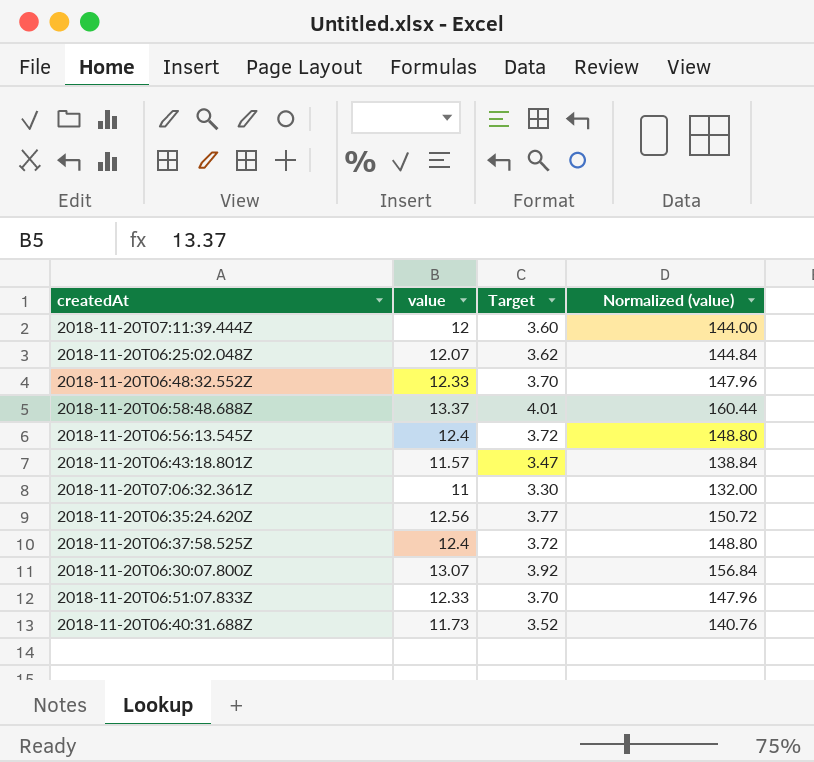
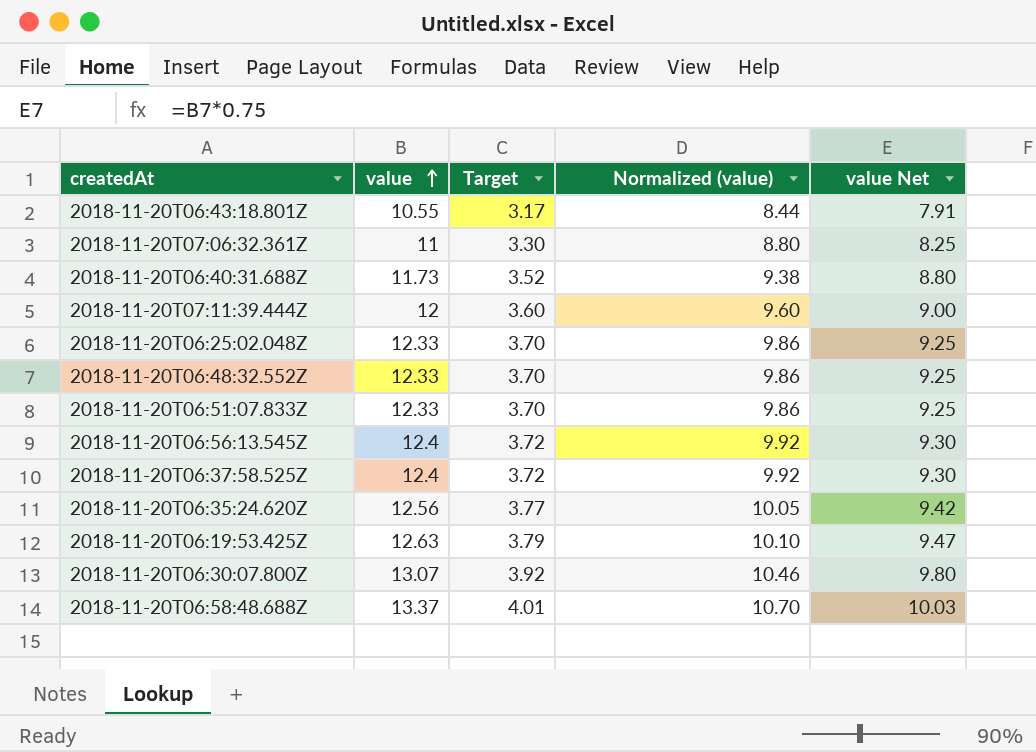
row order: none -> value ascending
column Normalized (value) | formula: [value] * 12 -> [value] * 0.8
column value Net | formula: none -> [value] * 0.75
2018-11-20T06:43:18.801Z | value: 11.57 -> 10.55
2018-11-20T06:43:18.801Z | Target: 3.47 -> 3.17
2018-11-20T06:25:02.048Z | value: 12.07 -> 12.33
2018-11-20T06:25:02.048Z | Target: 3.62 -> 3.70
row 2018-11-20T06:19:53.425Z: none -> 12.63 | 3.79 | 10.10 | 9.47

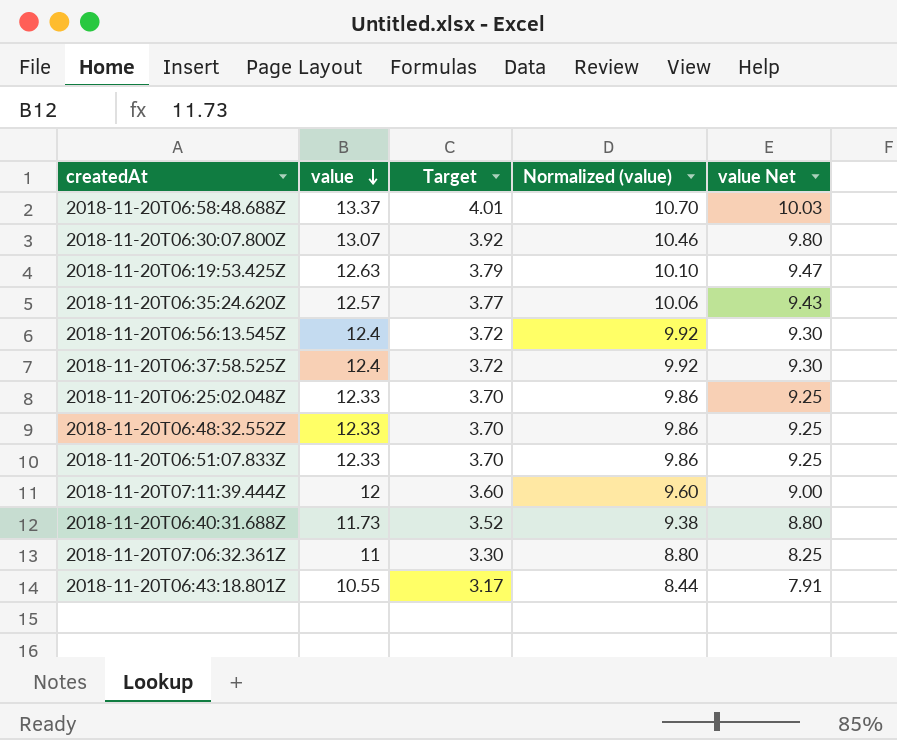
row order: value ascending -> value descending
2018-11-20T06:35:24.620Z | value: 12.56 -> 12.57
2018-11-20T06:35:24.620Z | Normalized (value): 10.05 -> 10.06
2018-11-20T06:35:24.620Z | value Net: 9.42 -> 9.43

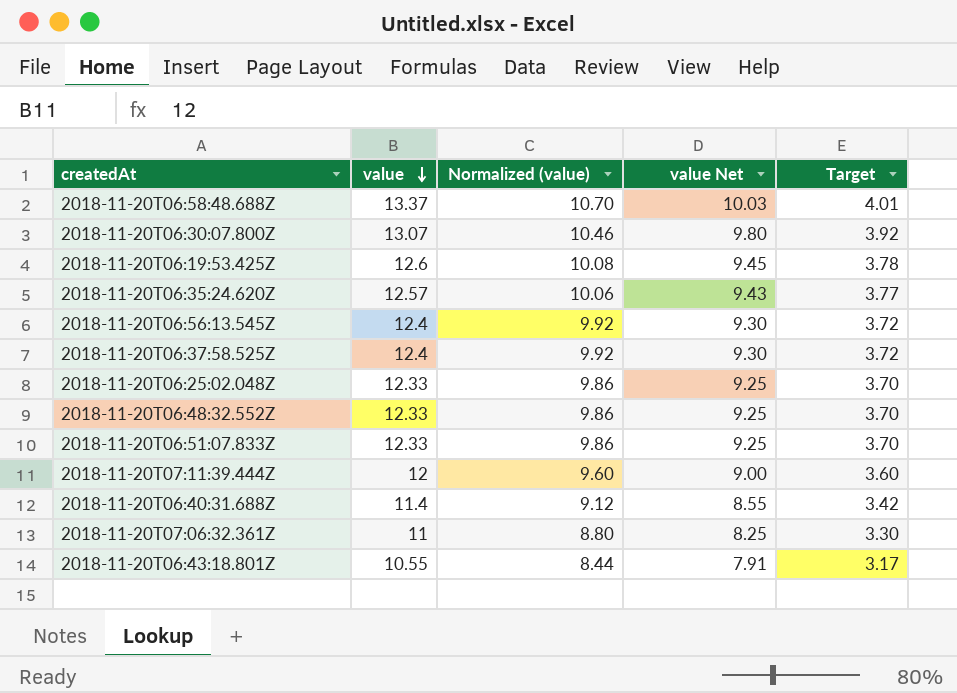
column Target | position: 3 -> 5
2018-11-20T06:19:53.425Z | value: 12.63 -> 12.6
2018-11-20T06:19:53.425Z | Normalized (value): 10.10 -> 10.08
2018-11-20T06:19:53.425Z | value Net: 9.47 -> 9.45
2018-11-20T06:19:53.425Z | Target: 3.79 -> 3.78
2018-11-20T06:40:31.688Z | value: 11.73 -> 11.4
2018-11-20T06:40:31.688Z | Normalized (value): 9.38 -> 9.12
2018-11-20T06:40:31.688Z | value Net: 8.80 -> 8.55
2018-11-20T06:40:31.688Z | Target: 3.52 -> 3.42

